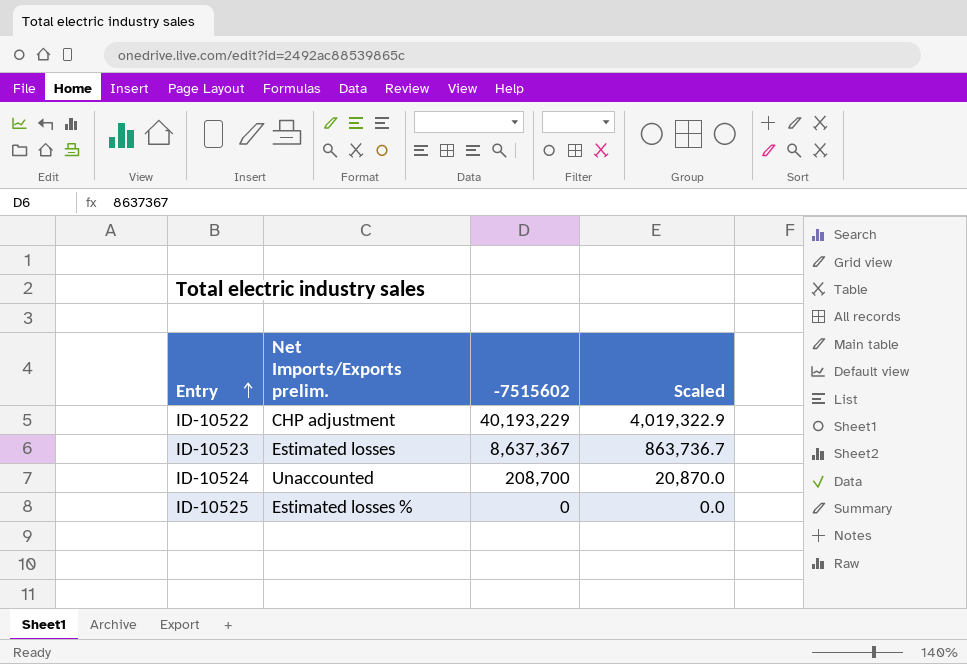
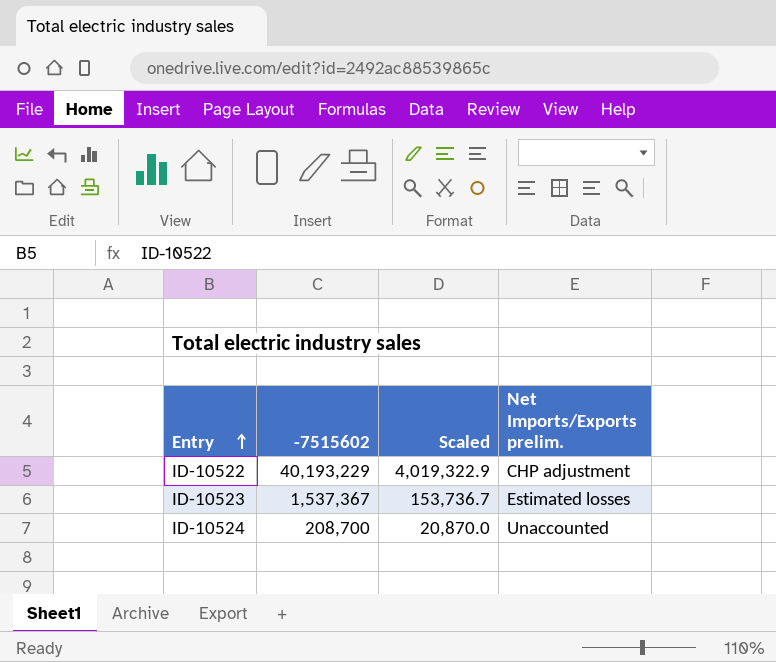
column Net Imports/Exports prelim. | position: 2 -> 4
row ID-10525: Estimated losses % | 0 | 0.0 -> none
ID-10523 | -7515602: 8,637,367 -> 1,537,367
ID-10523 | Scaled: 863,736.7 -> 153,736.7

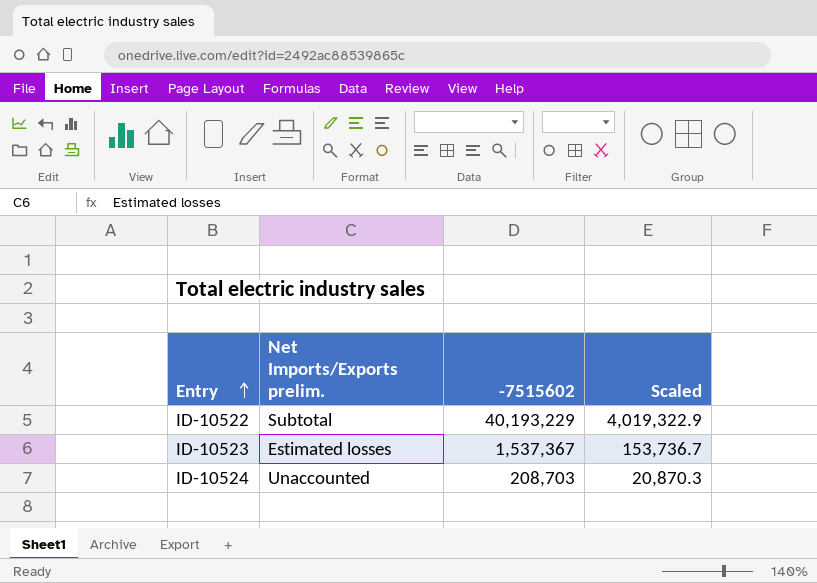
column Net Imports/Exports prelim. | position: 4 -> 2
ID-10522 | Net Imports/Exports prelim.: CHP adjustment -> Subtotal
ID-10524 | -7515602: 208,700 -> 208,703
ID-10524 | Scaled: 20,870.0 -> 20,870.3

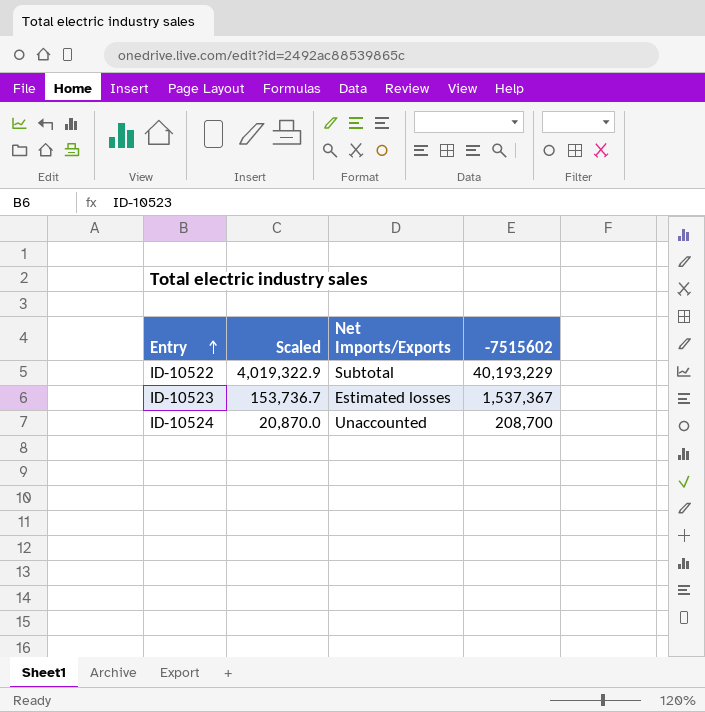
column Scaled | position: 4 -> 2
column name: Net Imports/Exports prelim. -> Net Imports/Exports
ID-10524 | Scaled: 20,870.3 -> 20,870.0
ID-10524 | -7515602: 208,703 -> 208,700

